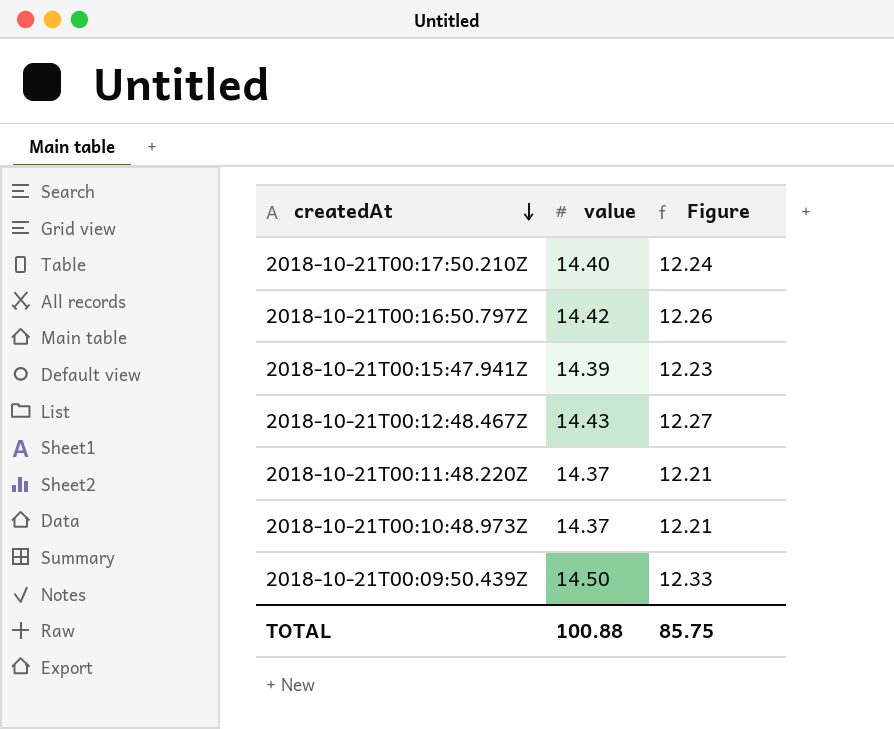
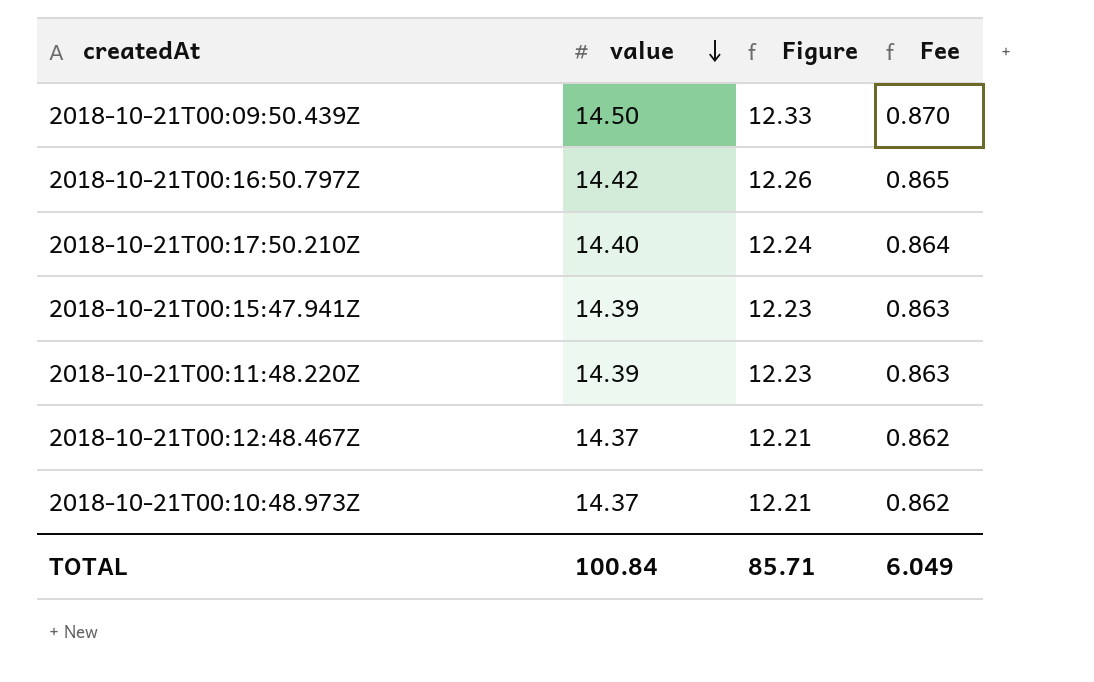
row order: createdAt descending -> value descending
column Fee | formula: none -> [value] * 0.06
2018-10-21T00:11:48.220Z | value: 14.37 -> 14.39
2018-10-21T00:11:48.220Z | Figure: 12.21 -> 12.23
2018-10-21T00:12:48.467Z | value: 14.43 -> 14.37
2018-10-21T00:12:48.467Z | Figure: 12.27 -> 12.21
TOTAL | value: 100.88 -> 100.84
TOTAL | Figure: 85.75 -> 85.71

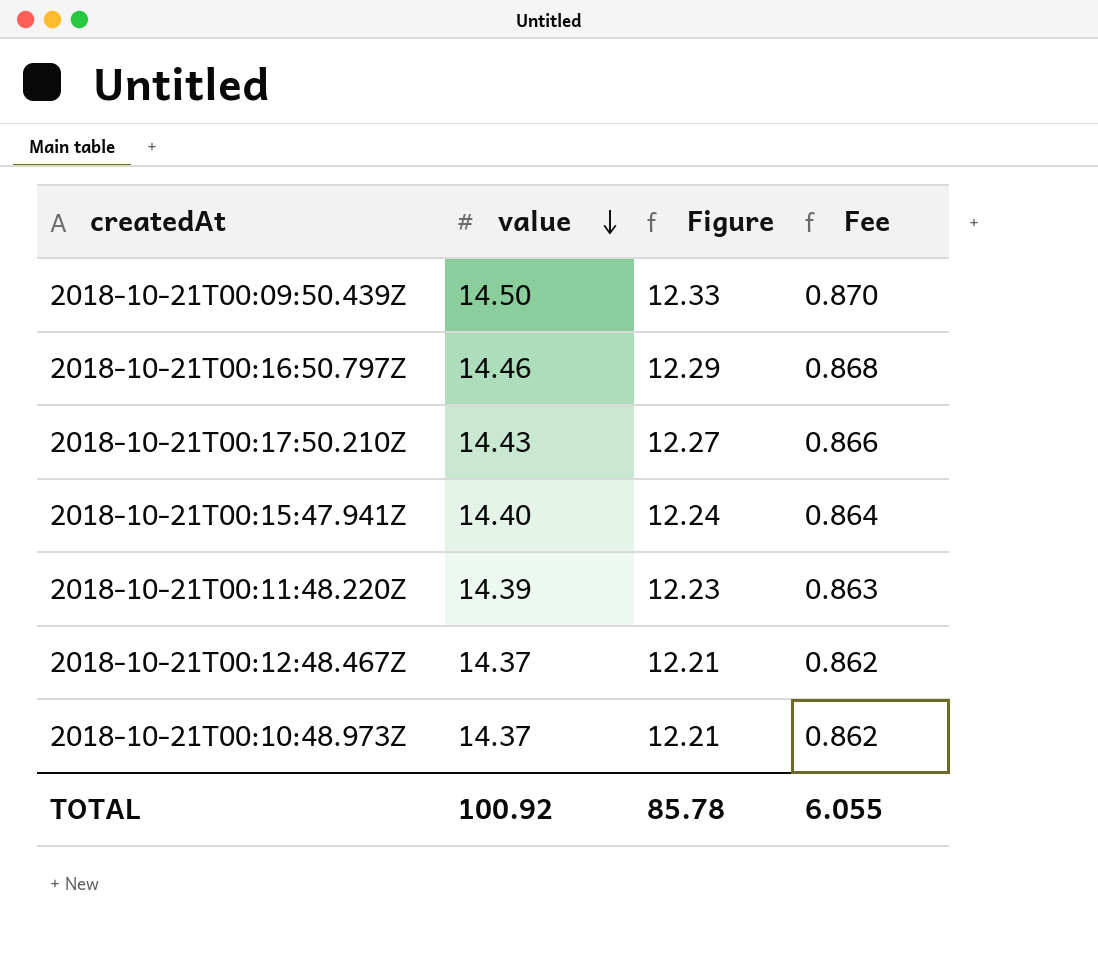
2018-10-21T00:16:50.797Z | value: 14.42 -> 14.46
2018-10-21T00:16:50.797Z | Figure: 12.26 -> 12.29
2018-10-21T00:16:50.797Z | Fee: 0.865 -> 0.868
2018-10-21T00:17:50.210Z | value: 14.40 -> 14.43
2018-10-21T00:17:50.210Z | Figure: 12.24 -> 12.27
2018-10-21T00:17:50.210Z | Fee: 0.864 -> 0.866
2018-10-21T00:15:47.941Z | value: 14.39 -> 14.40
2018-10-21T00:15:47.941Z | Figure: 12.23 -> 12.24
2018-10-21T00:15:47.941Z | Fee: 0.863 -> 0.864
TOTAL | value: 100.84 -> 100.92
TOTAL | Figure: 85.71 -> 85.78
TOTAL | Fee: 6.049 -> 6.055

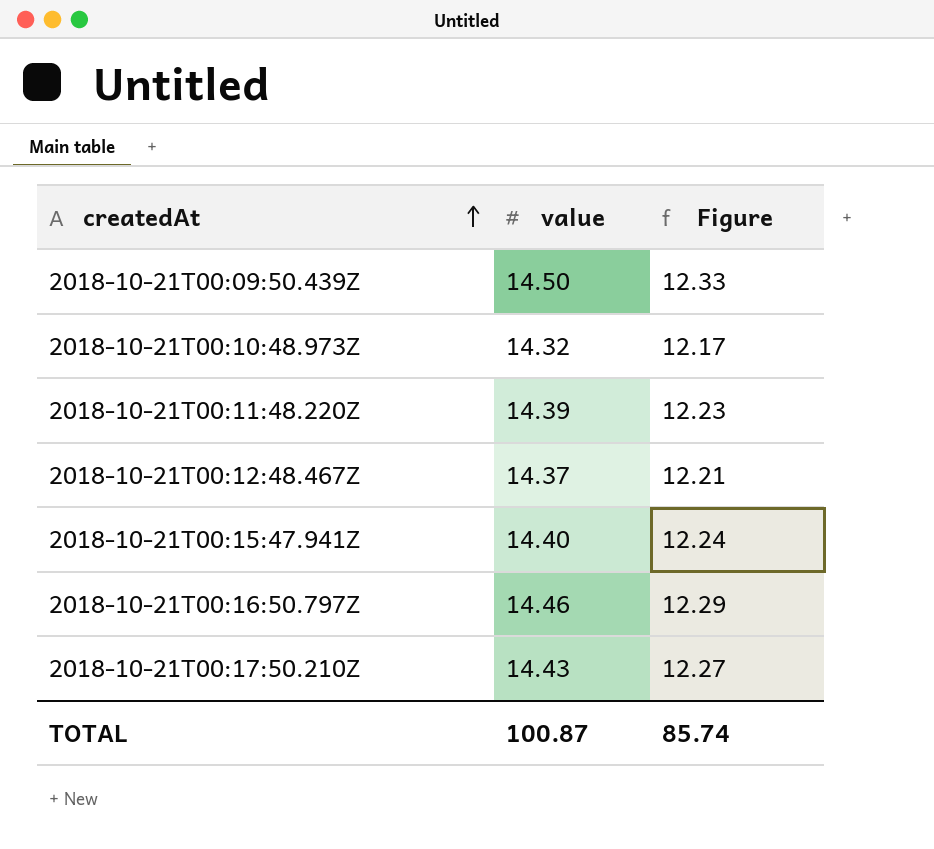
row order: value descending -> createdAt ascending
column Fee | formula: [value] * 0.06 -> none
2018-10-21T00:10:48.973Z | value: 14.37 -> 14.32
2018-10-21T00:10:48.973Z | Figure: 12.21 -> 12.17
TOTAL | value: 100.92 -> 100.87
TOTAL | Figure: 85.78 -> 85.74

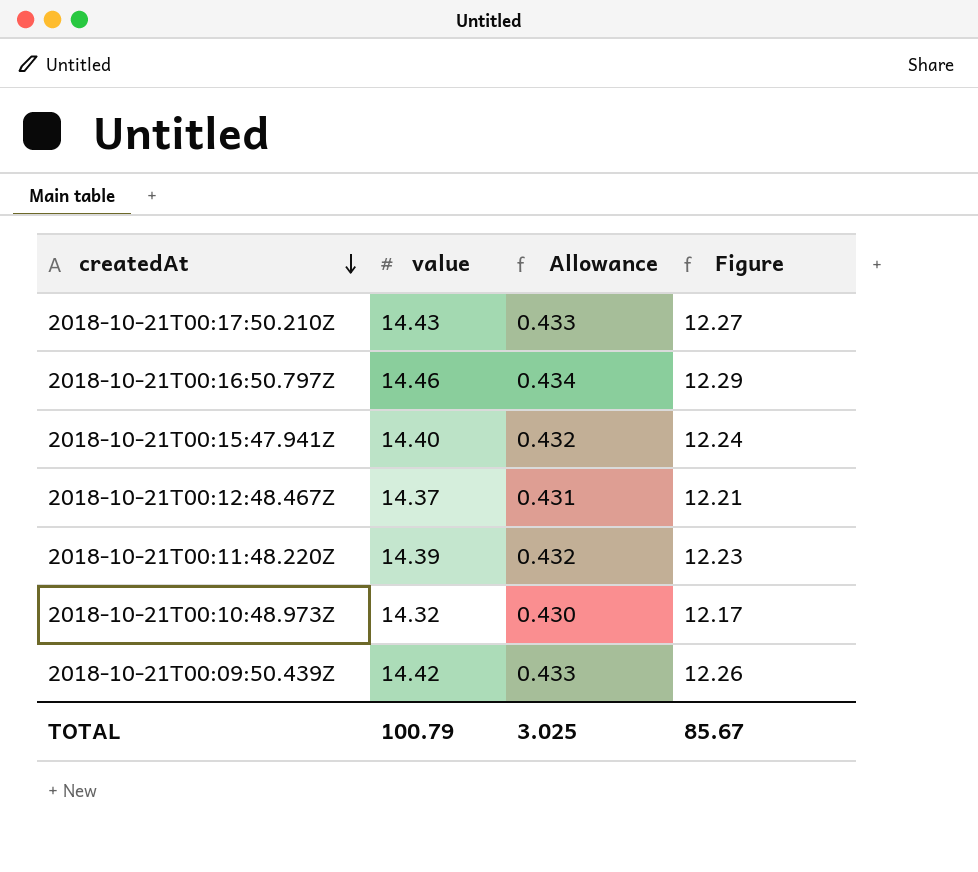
row order: createdAt ascending -> createdAt descending
column Allowance | formula: none -> [value] * 0.03
2018-10-21T00:09:50.439Z | value: 14.50 -> 14.42
2018-10-21T00:09:50.439Z | Figure: 12.33 -> 12.26
TOTAL | value: 100.87 -> 100.79
TOTAL | Figure: 85.74 -> 85.67

